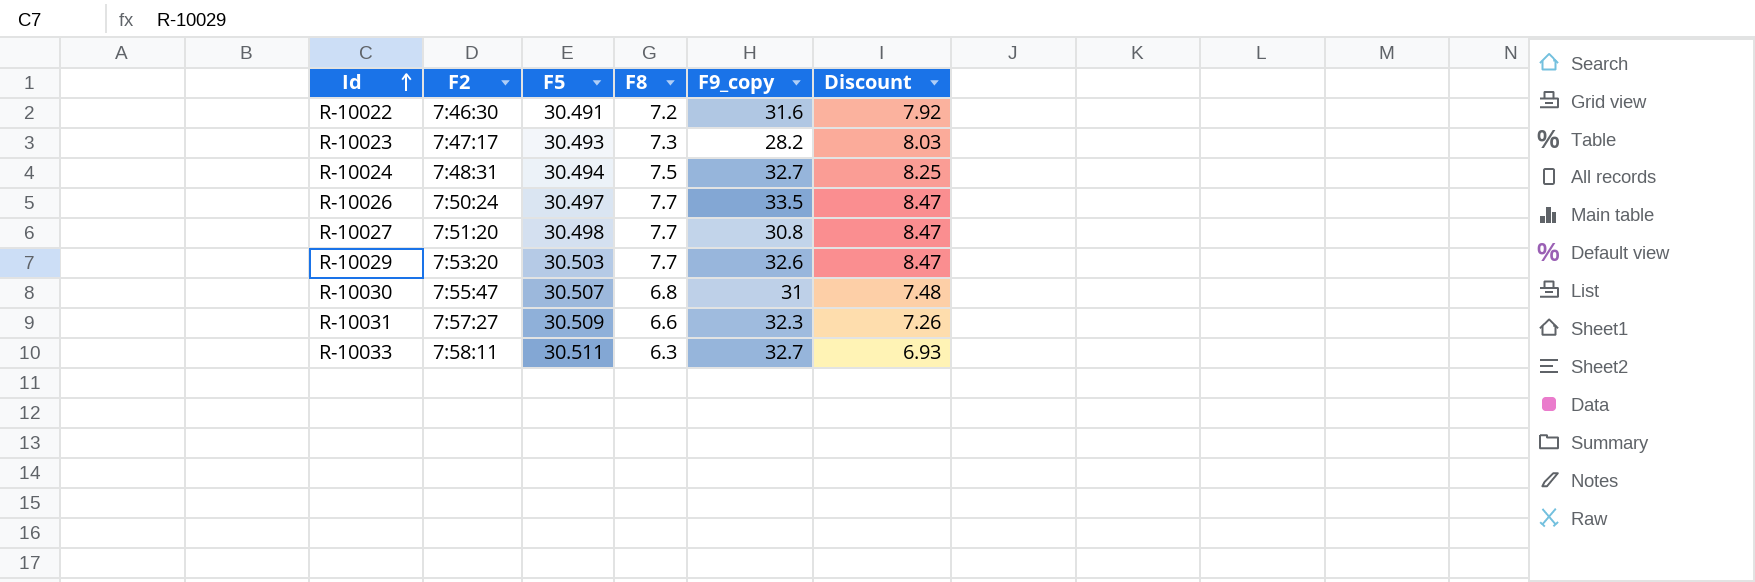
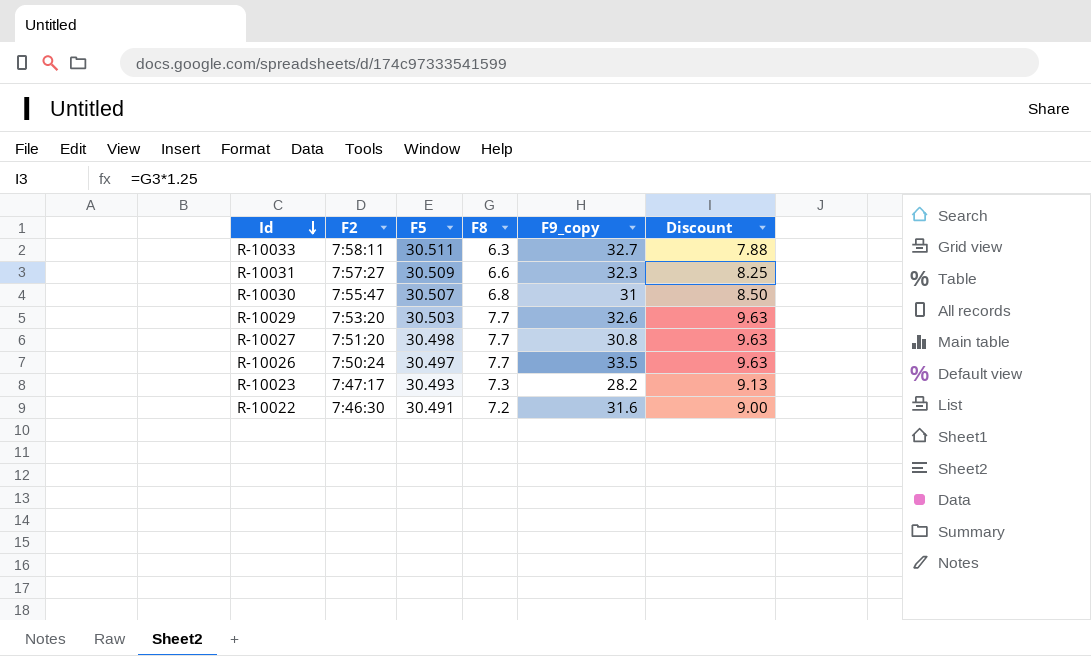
row order: Id ascending -> Id descending
column Discount | formula: [F8] * 1.1 -> [F8] * 1.25
row R-10024: 7:48:31 | 30.494 | 7.5 | 32.7 | 8.25 -> none

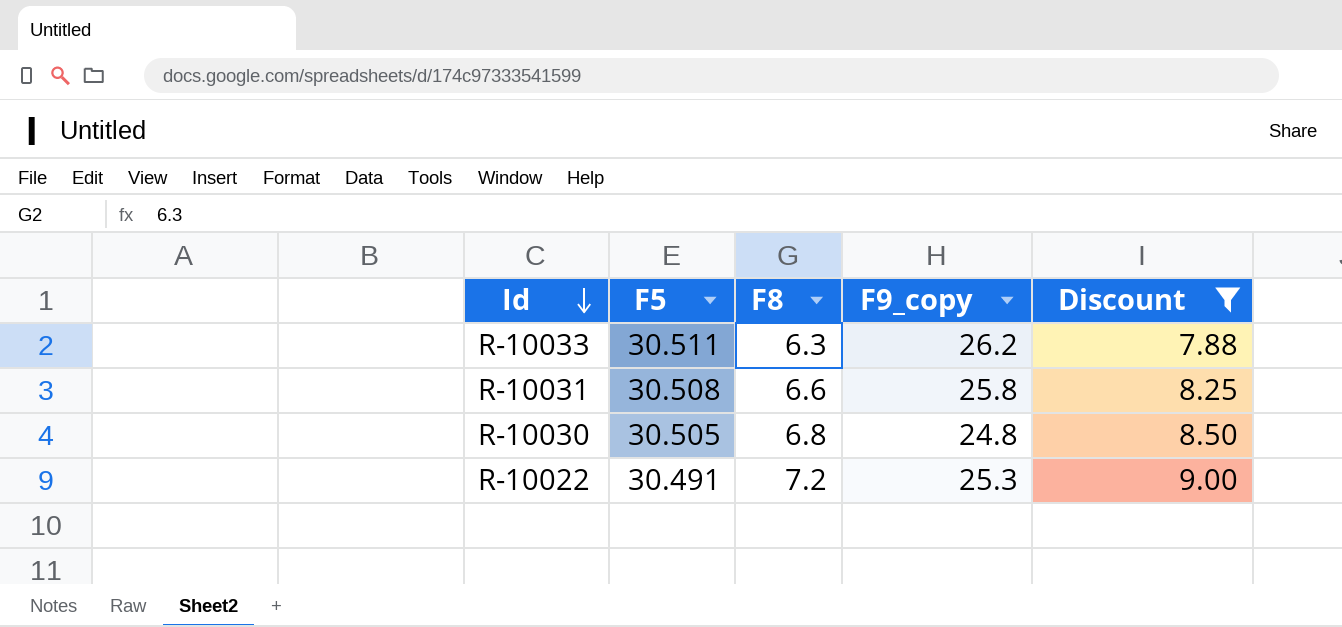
filter: none -> Discount <= 9.00
column F2 | position: 2 -> none
R-10033 | F9_copy: 32.7 -> 26.2
R-10031 | F5: 30.509 -> 30.508
R-10031 | F9_copy: 32.3 -> 25.8
R-10030 | F5: 30.507 -> 30.505
R-10030 | F9_copy: 31 -> 24.8
R-10022 | F9_copy: 31.6 -> 25.3

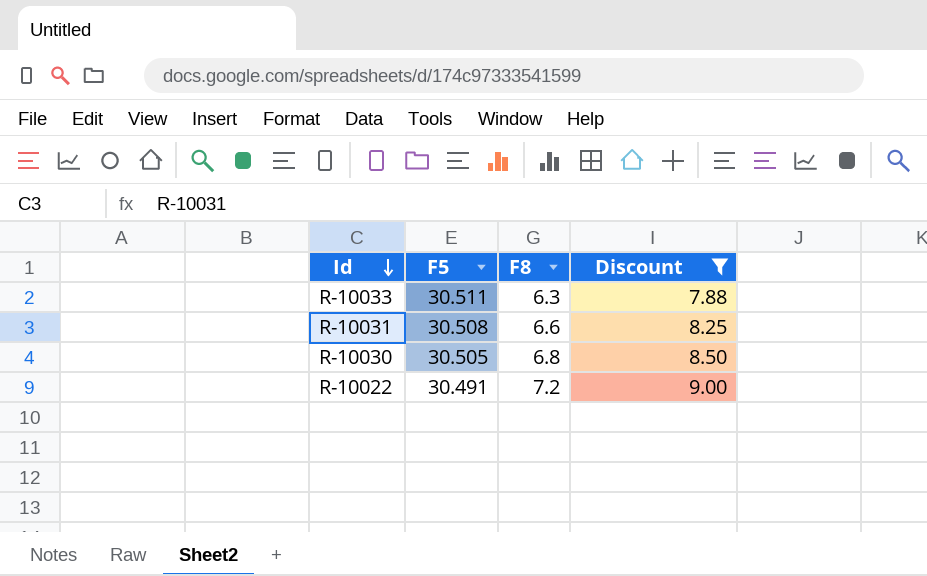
column F9_copy | position: 4 -> none

